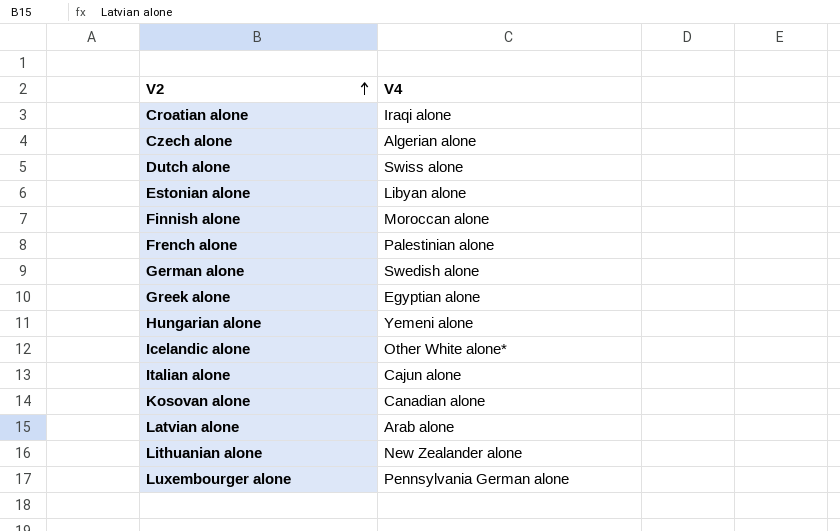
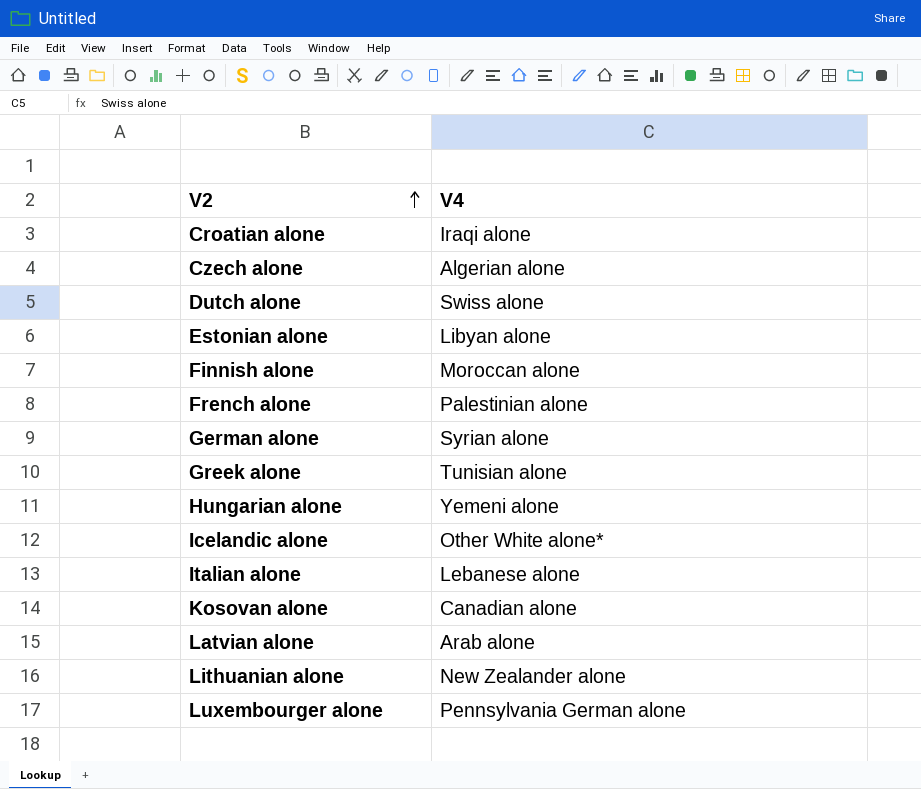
German alone | V4: Swedish alone -> Syrian alone
Greek alone | V4: Egyptian alone -> Tunisian alone
Italian alone | V4: Cajun alone -> Lebanese alone

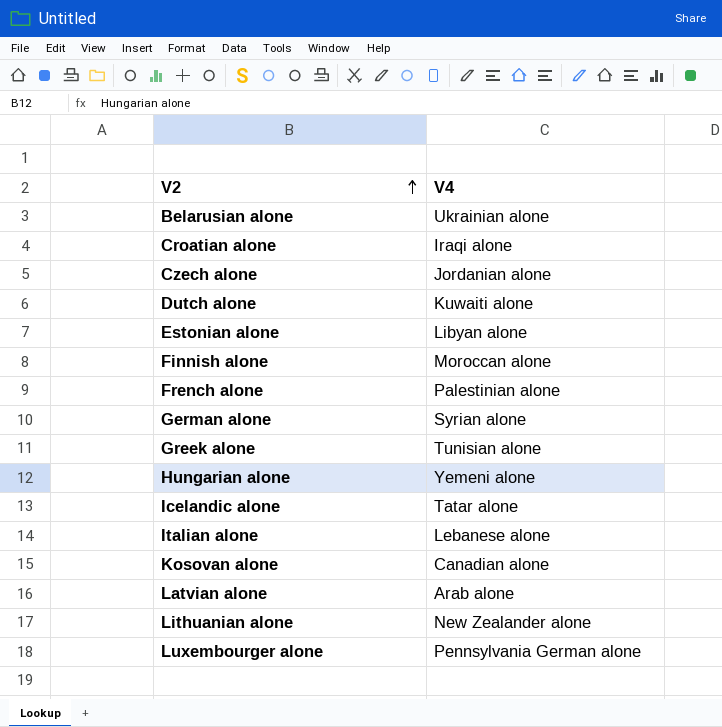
row Belarusian alone: none -> Ukrainian alone
Czech alone | V4: Algerian alone -> Jordanian alone
Dutch alone | V4: Swiss alone -> Kuwaiti alone
Icelandic alone | V4: Other White alone* -> Tatar alone

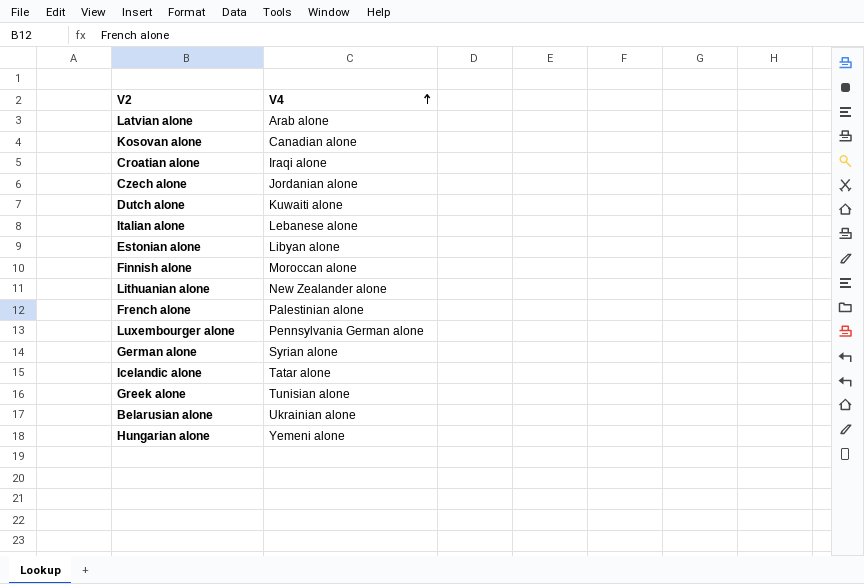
row order: V2 ascending -> V4 ascending

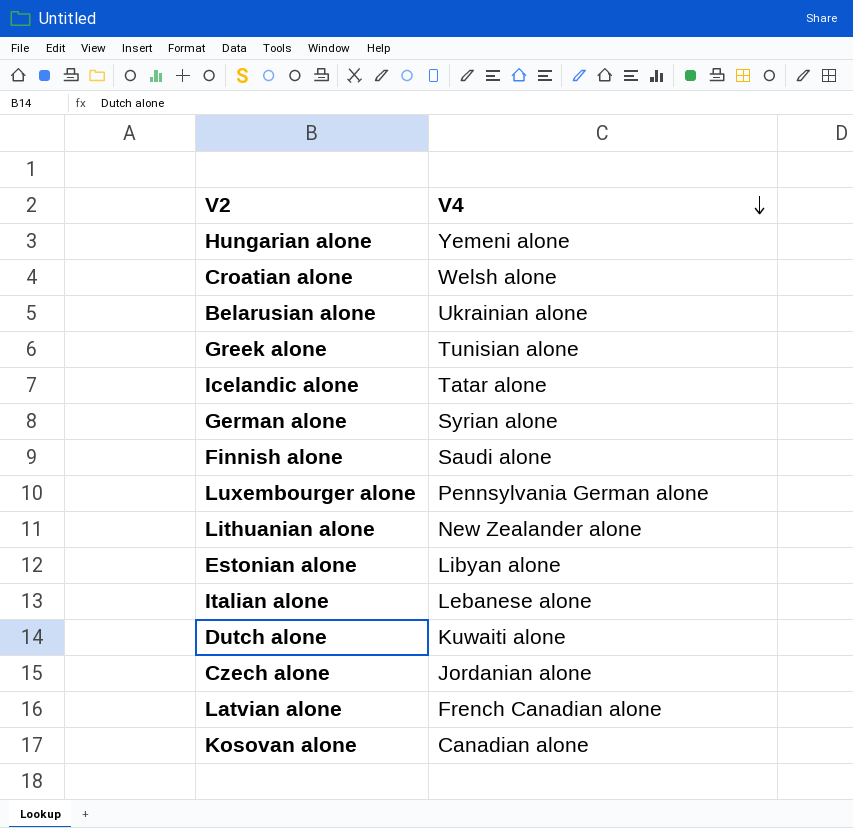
row order: V4 ascending -> V4 descending
row French alone: Palestinian alone -> none
Croatian alone | V4: Iraqi alone -> Welsh alone
Finnish alone | V4: Moroccan alone -> Saudi alone
Latvian alone | V4: Arab alone -> French Canadian alone

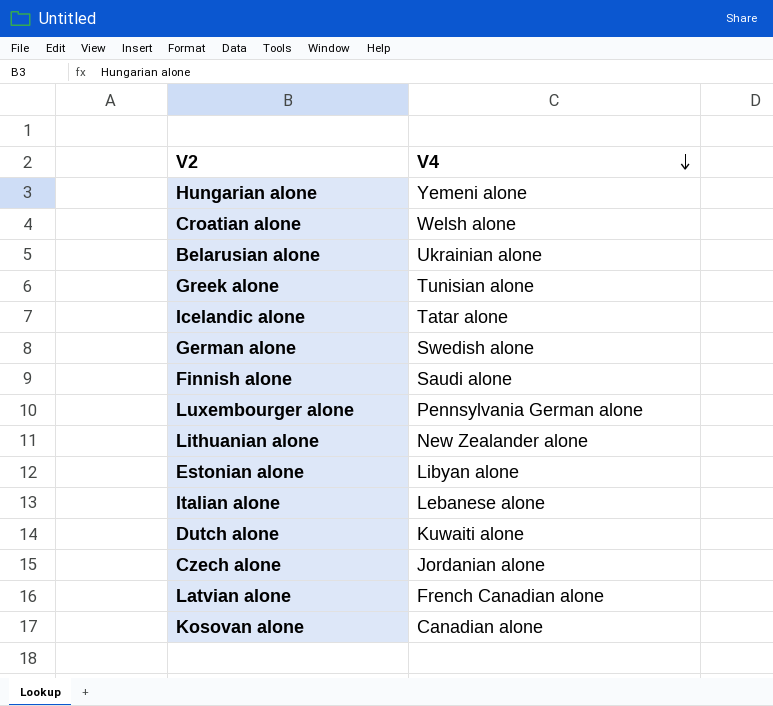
German alone | V4: Syrian alone -> Swedish alone

